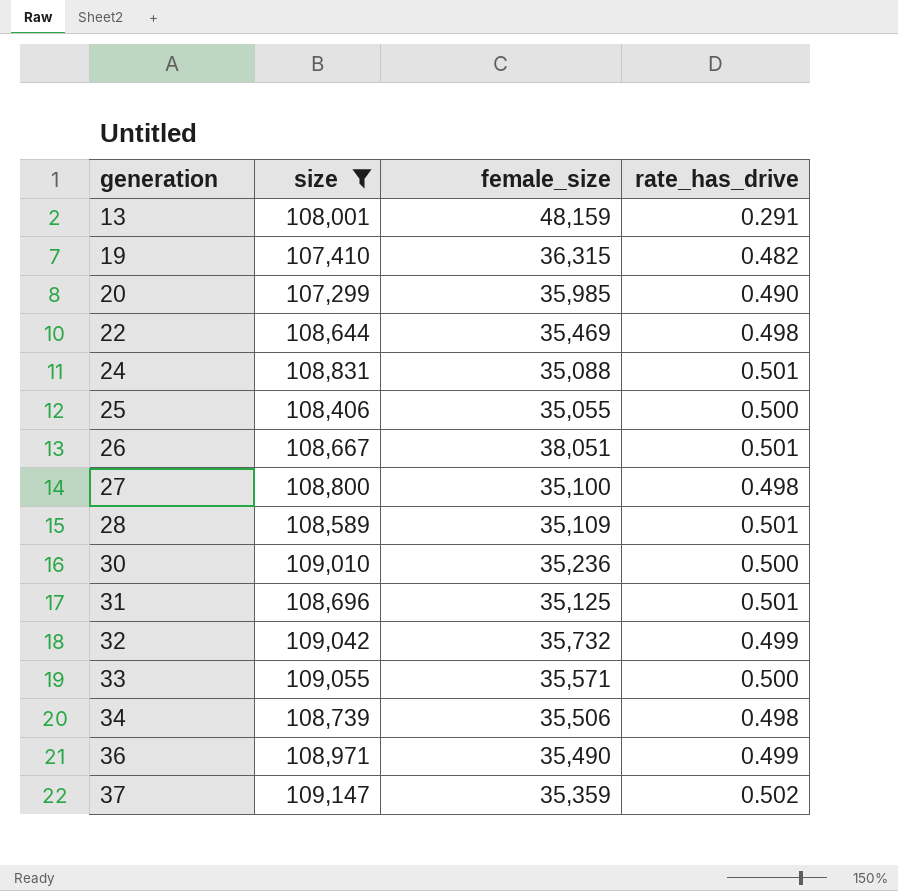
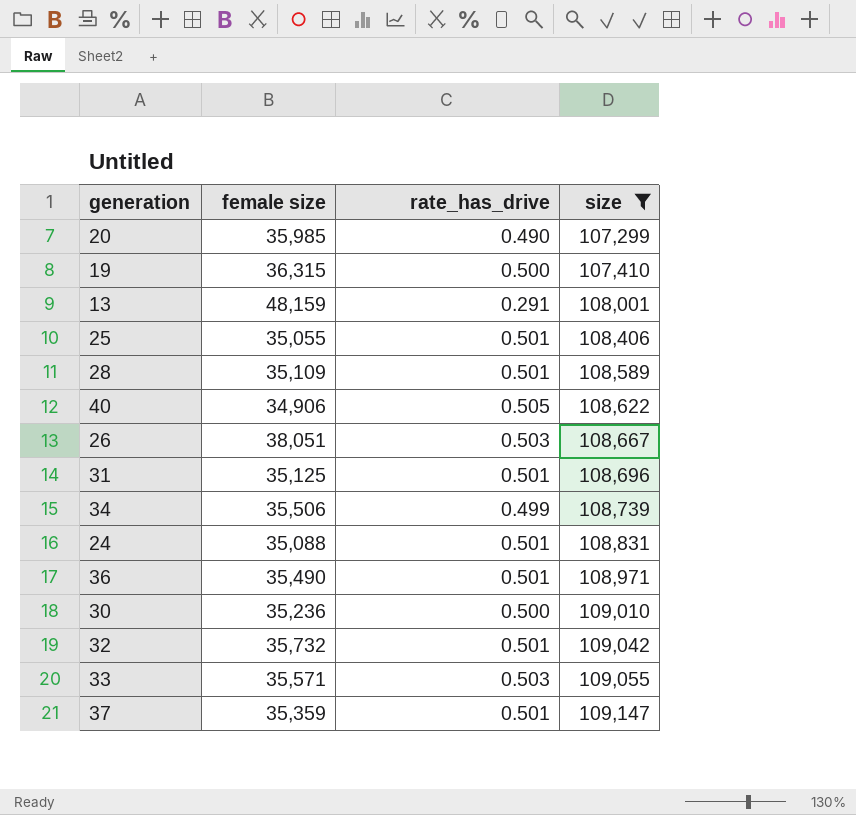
row order: generation ascending -> size ascending
column name: female_size -> female size
column size | position: 2 -> 4
row 22: 108,644 | 35,469 | 0.498 -> none
row 27: 108,800 | 35,100 | 0.498 -> none
19 | rate_has_drive: 0.482 -> 0.500
25 | rate_has_drive: 0.500 -> 0.501
row 40: none -> 34,906 | 0.505 | 108,622
26 | rate_has_drive: 0.501 -> 0.503
34 | rate_has_drive: 0.498 -> 0.499
36 | rate_has_drive: 0.499 -> 0.501
32 | rate_has_drive: 0.499 -> 0.501
33 | rate_has_drive: 0.500 -> 0.503
37 | rate_has_drive: 0.502 -> 0.501

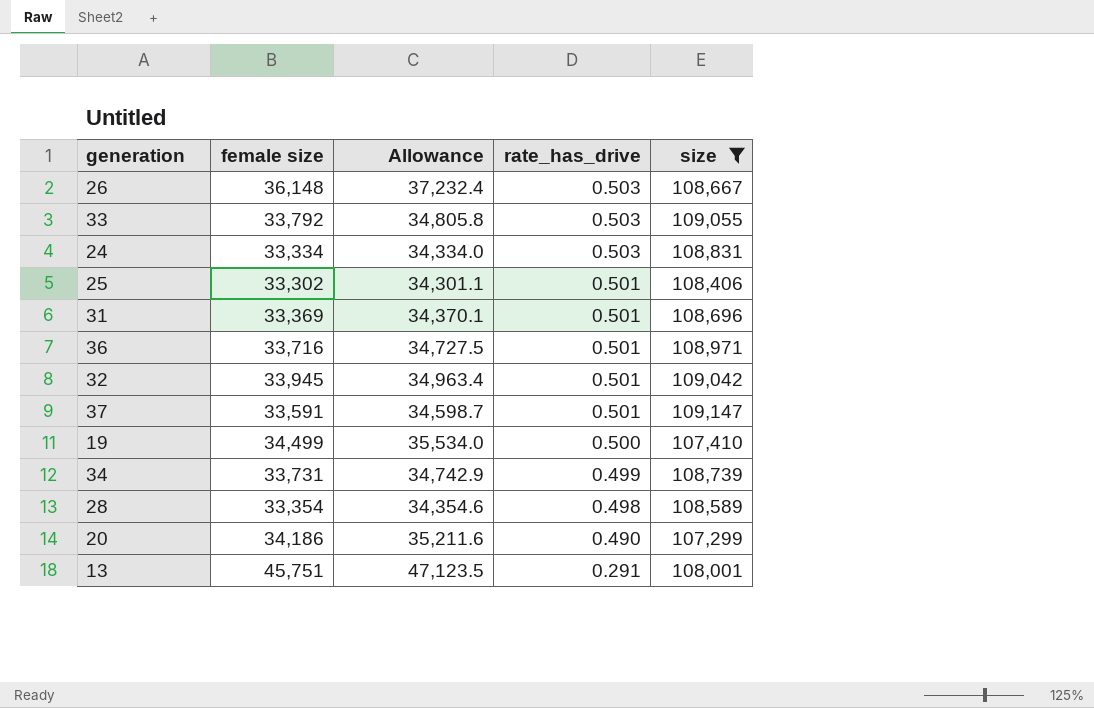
row order: size ascending -> rate_has_drive descending
column Allowance | formula: none -> [female size] * 1.03
row 40: 34,906 | 0.505 | 108,622 -> none
row 30: 35,236 | 0.500 | 109,010 -> none
26 | female size: 38,051 -> 36,148
33 | female size: 35,571 -> 33,792
24 | female size: 35,088 -> 33,334
24 | rate_has_drive: 0.501 -> 0.503
25 | female size: 35,055 -> 33,302
31 | female size: 35,125 -> 33,369
36 | female size: 35,490 -> 33,716
32 | female size: 35,732 -> 33,945
37 | female size: 35,359 -> 33,591
19 | female size: 36,315 -> 34,499
34 | female size: 35,506 -> 33,731
28 | female size: 35,109 -> 33,354
28 | rate_has_drive: 0.501 -> 0.498
20 | female size: 35,985 -> 34,186
13 | female size: 48,159 -> 45,751

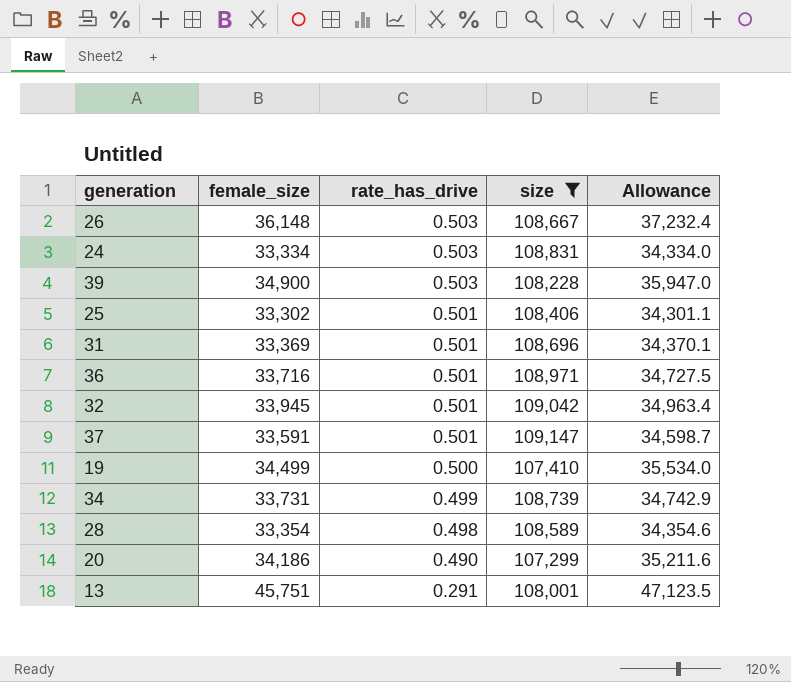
column name: female size -> female_size
column Allowance | position: 3 -> 5
row 33: 33,792 | 34,805.8 | 0.503 | 109,055 -> none
row 39: none -> 34,900 | 0.503 | 108,228 | 35,947.0

